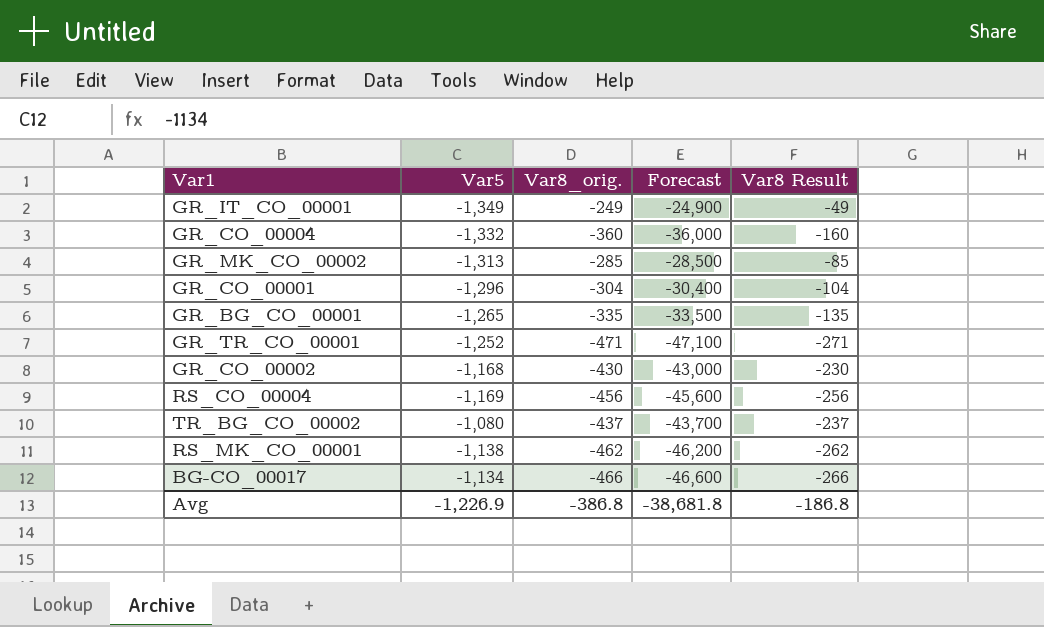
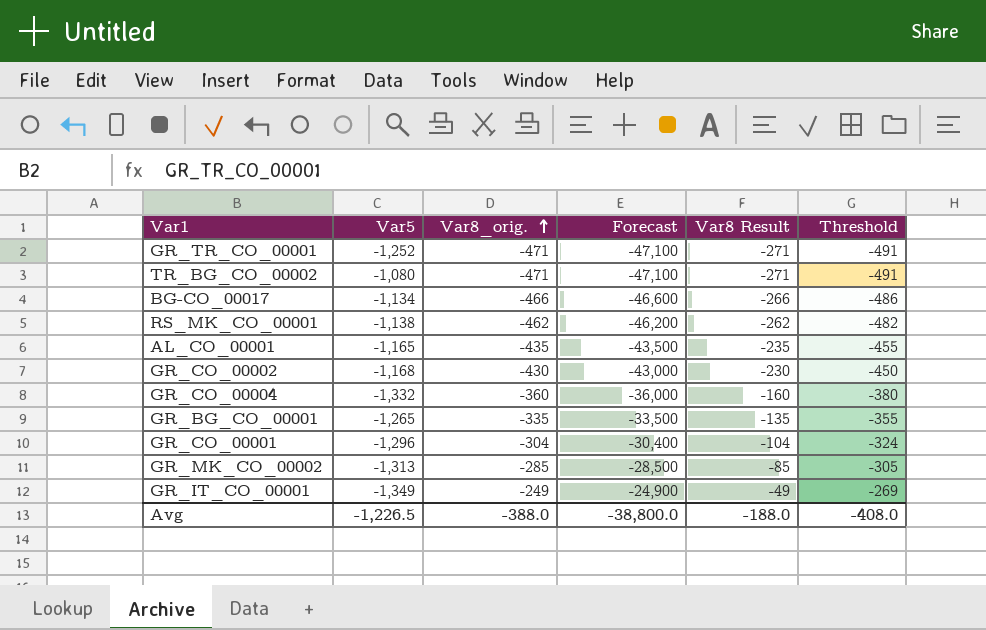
row order: none -> Var8_orig. ascending
column Threshold | formula: none -> [Var8_orig.] - 20
row RS_CO_00004: -1,169 | -456 | -45,600 | -256 -> none
TR_BG_CO_00002 | Var8_orig.: -437 -> -471
TR_BG_CO_00002 | Forecast: -43,700 -> -47,100
TR_BG_CO_00002 | Var8 Result: -237 -> -271
row AL_CO_00001: none -> -1,165 | -435 | -43,500 | -235 | -455
Avg | Var5: -1,226.9 -> -1,226.5
Avg | Var8_orig.: -386.8 -> -388.0
Avg | Forecast: -38,681.8 -> -38,800.0
Avg | Var8 Result: -186.8 -> -188.0

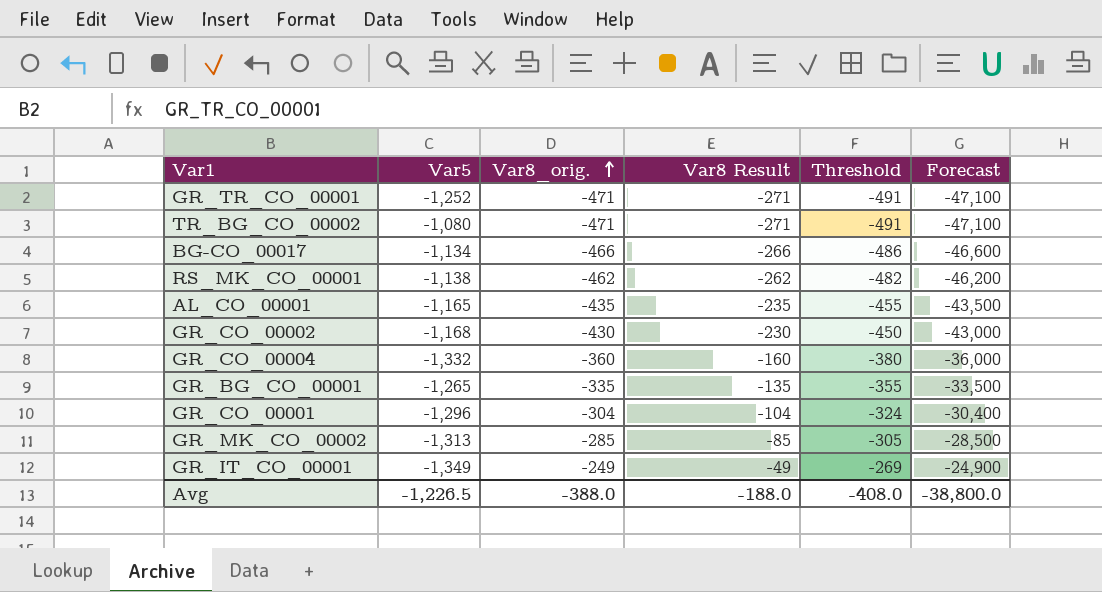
column Forecast | position: 4 -> 6

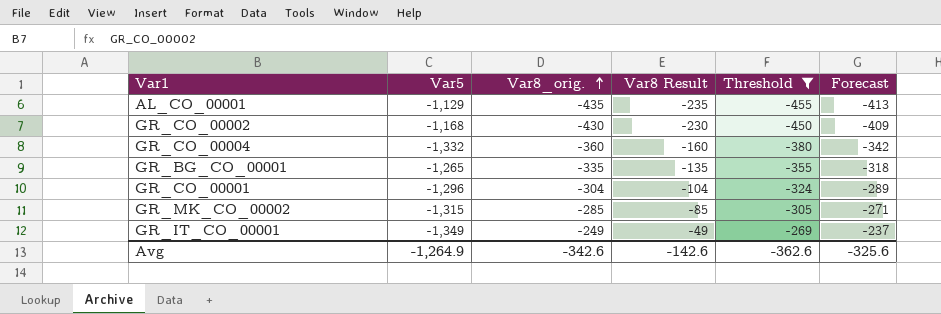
filter: none -> Threshold >= -455
column Forecast | formula: [Var8_orig.] * 100 -> [Var8_orig.] * 0.95
AL_CO_00001 | Var5: -1,165 -> -1,129
GR_MK_CO_00002 | Var5: -1,313 -> -1,315
Avg | Var5: -1,226.5 -> -1,264.9
Avg | Var8_orig.: -388.0 -> -342.6
Avg | Var8 Result: -188.0 -> -142.6
Avg | Threshold: -408.0 -> -362.6
Avg | Forecast: -38,800.0 -> -325.6

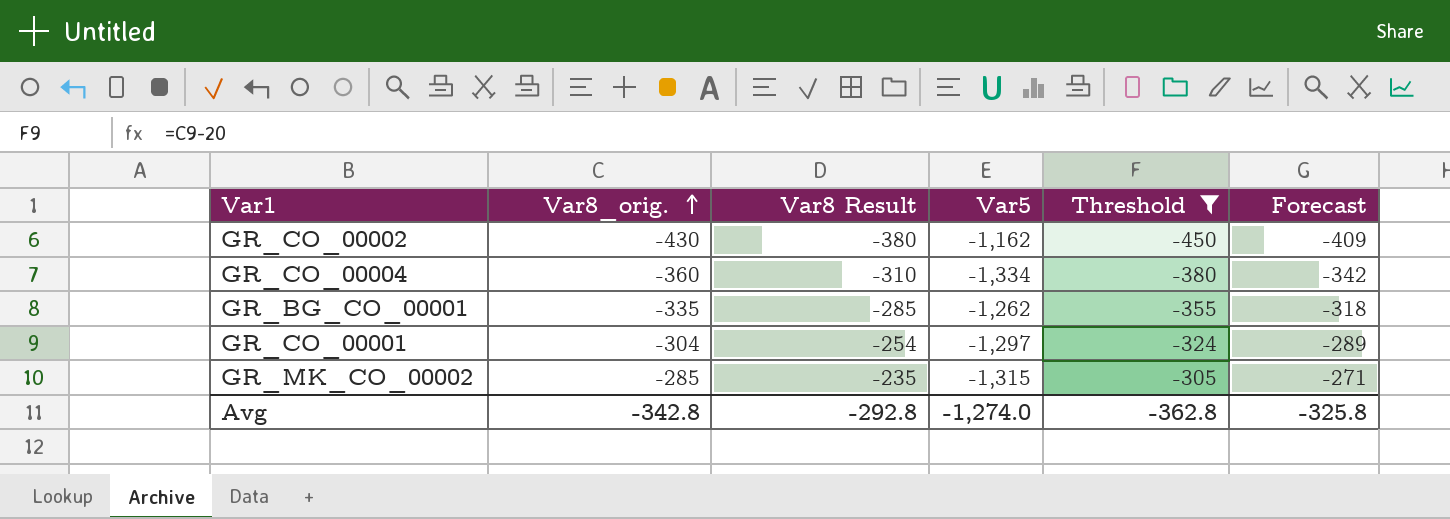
column Var8 Result | formula: [Var8_orig.] + 200 -> [Var8_orig.] + 50
column Var5 | position: 2 -> 4
row AL_CO_00001: -1,129 | -435 | -235 | -455 | -413 -> none
row GR_IT_CO_00001: -1,349 | -249 | -49 | -269 | -237 -> none
GR_CO_00002 | Var5: -1,168 -> -1,162
GR_CO_00004 | Var5: -1,332 -> -1,334
GR_BG_CO_00001 | Var5: -1,265 -> -1,262
GR_CO_00001 | Var5: -1,296 -> -1,297
Avg | Var8_orig.: -342.6 -> -342.8
Avg | Var8 Result: -142.6 -> -292.8
Avg | Var5: -1,264.9 -> -1,274.0
Avg | Threshold: -362.6 -> -362.8
Avg | Forecast: -325.6 -> -325.8

